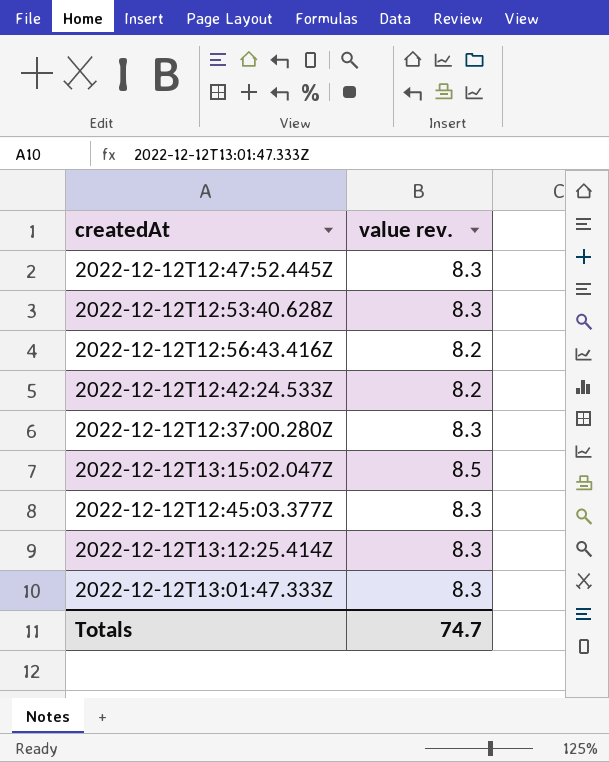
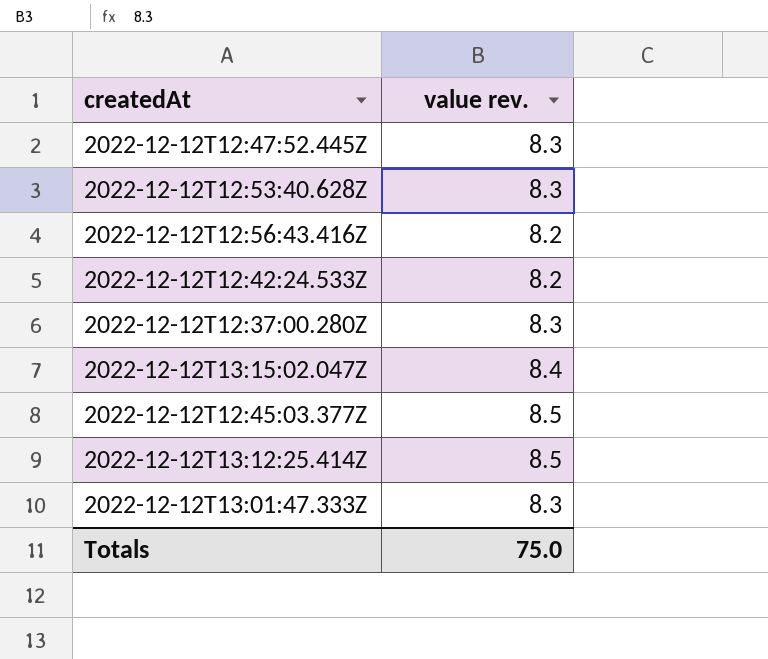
2022-12-12T13:15:02.047Z | value rev.: 8.5 -> 8.4
2022-12-12T12:45:03.377Z | value rev.: 8.3 -> 8.5
2022-12-12T13:12:25.414Z | value rev.: 8.3 -> 8.5
Totals | value rev.: 74.7 -> 75.0

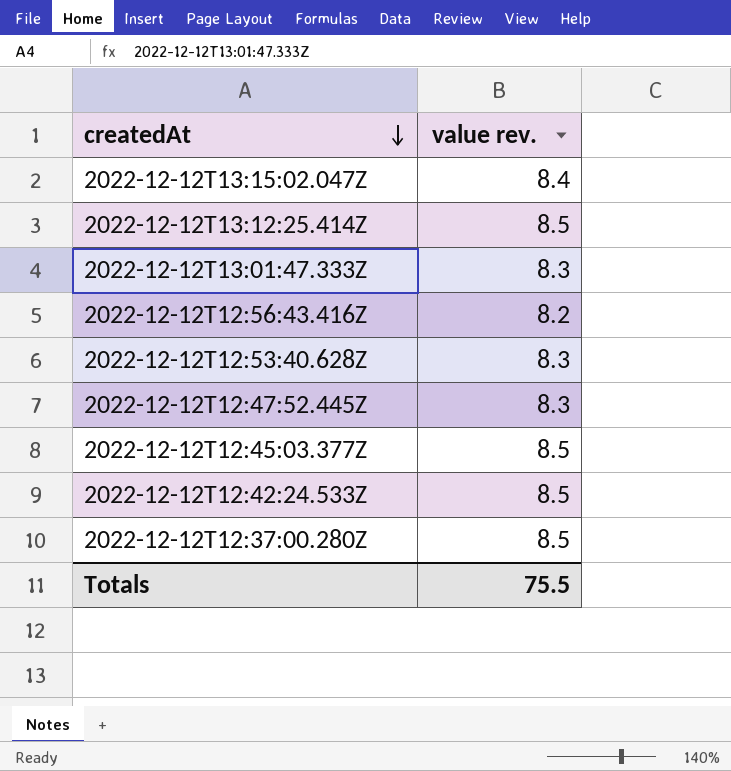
row order: none -> createdAt descending
2022-12-12T12:42:24.533Z | value rev.: 8.2 -> 8.5
2022-12-12T12:37:00.280Z | value rev.: 8.3 -> 8.5
Totals | value rev.: 75.0 -> 75.5

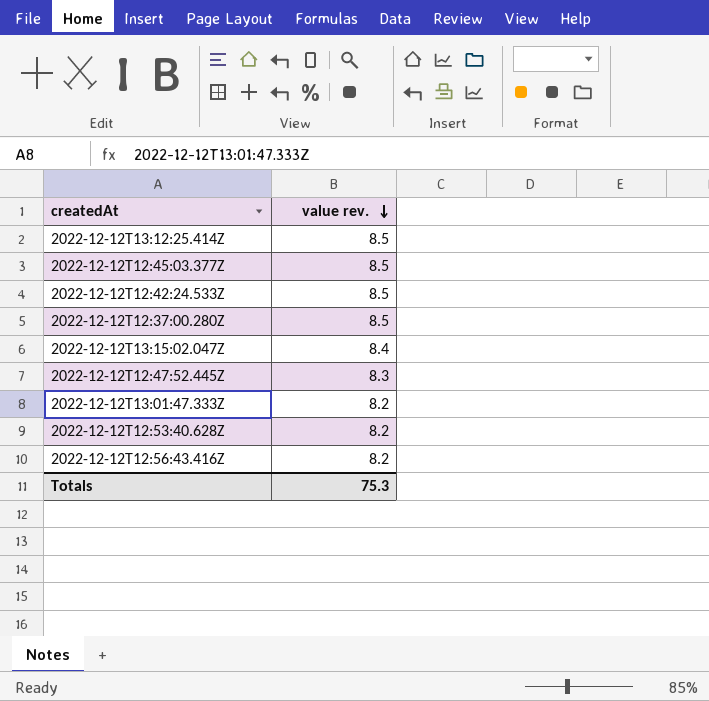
row order: createdAt descending -> value rev. descending
2022-12-12T13:01:47.333Z | value rev.: 8.3 -> 8.2
2022-12-12T12:53:40.628Z | value rev.: 8.3 -> 8.2
Totals | value rev.: 75.5 -> 75.3

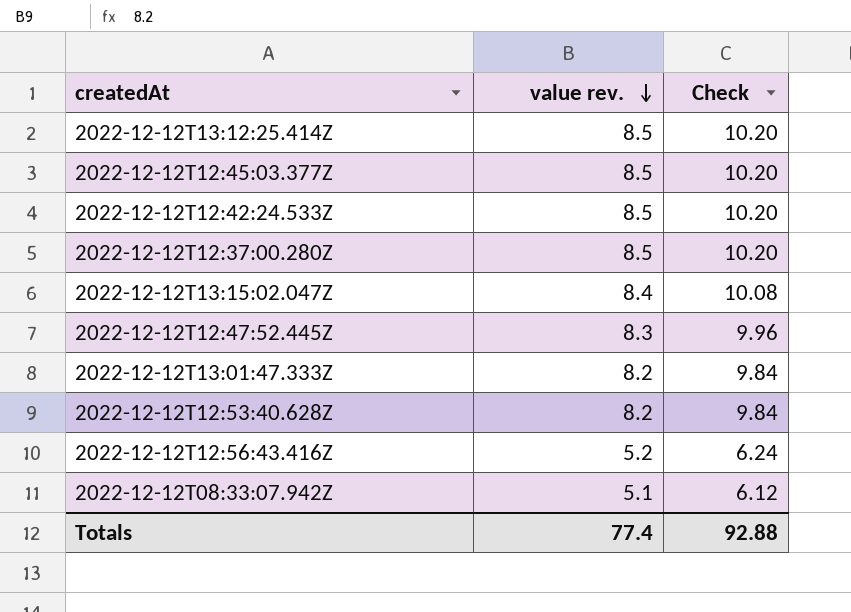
column Check | formula: none -> [value rev.] * 1.2
2022-12-12T12:56:43.416Z | value rev.: 8.2 -> 5.2
row 2022-12-12T08:33:07.942Z: none -> 5.1 | 6.12
Totals | value rev.: 75.3 -> 77.4

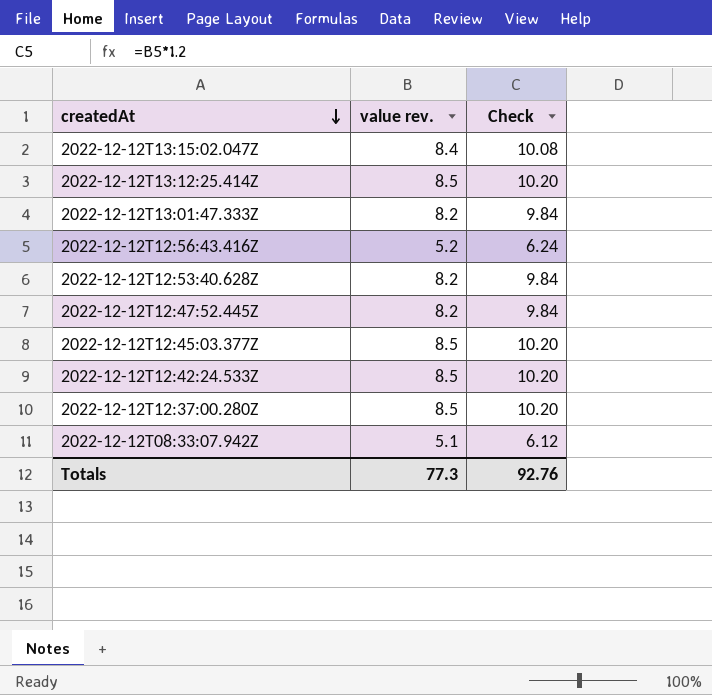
row order: value rev. descending -> createdAt descending
2022-12-12T12:47:52.445Z | value rev.: 8.3 -> 8.2
2022-12-12T12:47:52.445Z | Check: 9.96 -> 9.84
Totals | value rev.: 77.4 -> 77.3
Totals | Check: 92.88 -> 92.76

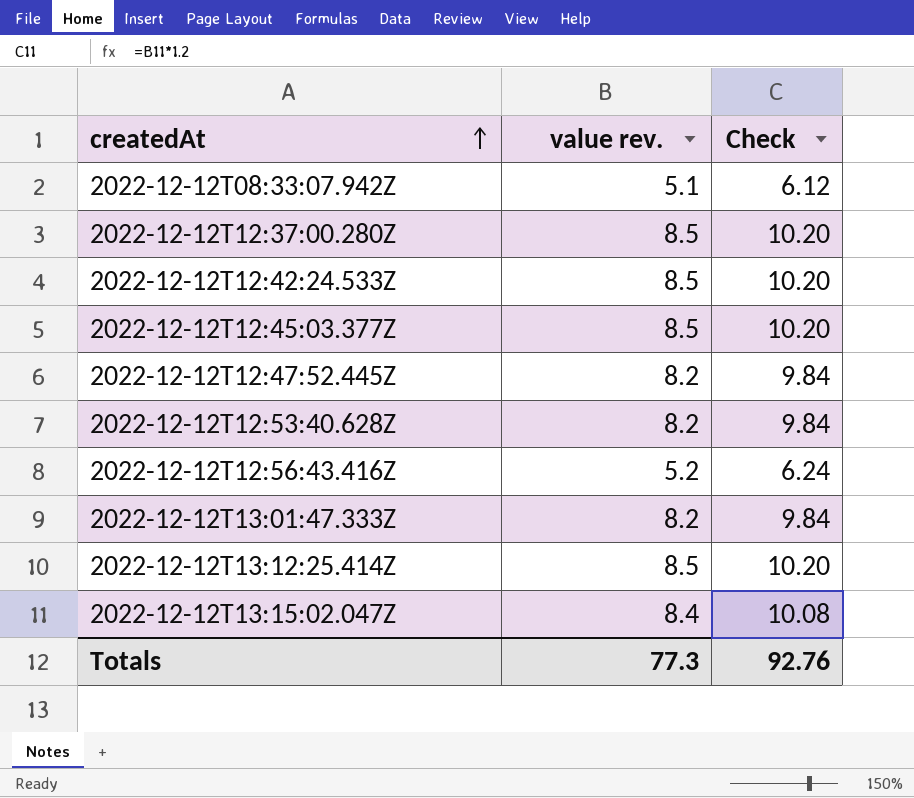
row order: createdAt descending -> createdAt ascending

